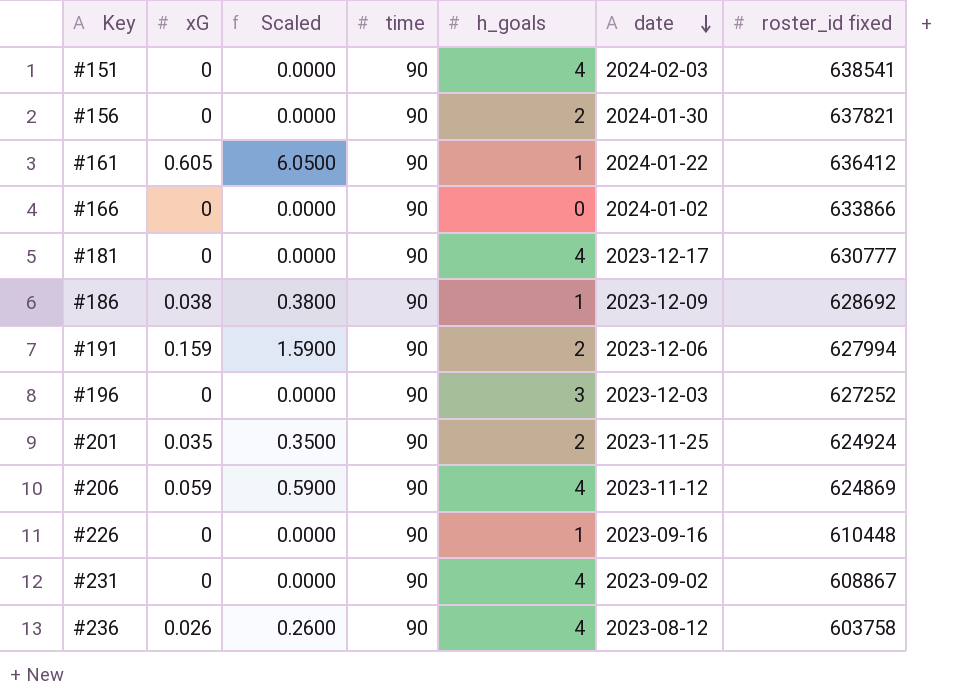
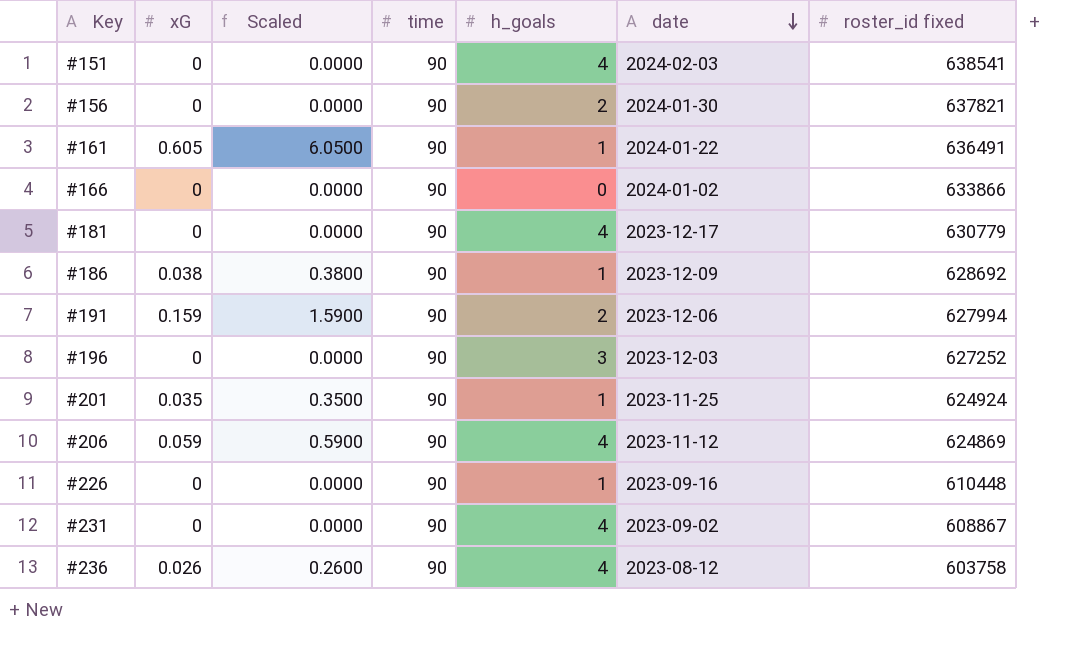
#161 | roster_id fixed: 636412 -> 636491
#181 | roster_id fixed: 630777 -> 630779
#201 | h_goals: 2 -> 1

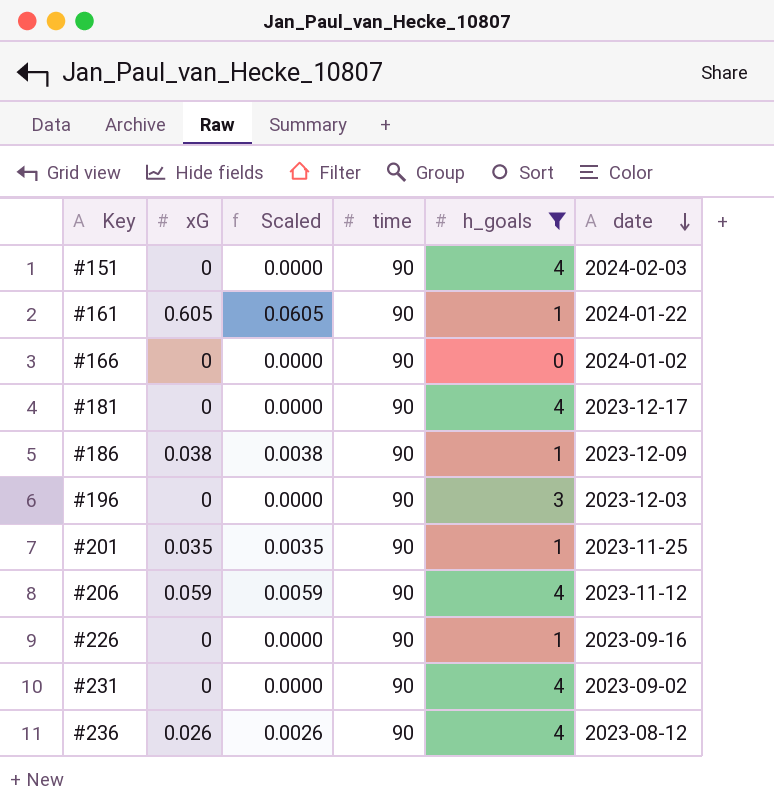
filter: none -> h_goals != 2
column roster_id fixed | position: 7 -> none
column Scaled | formula: [xG] * 10 -> [xG] * 0.1

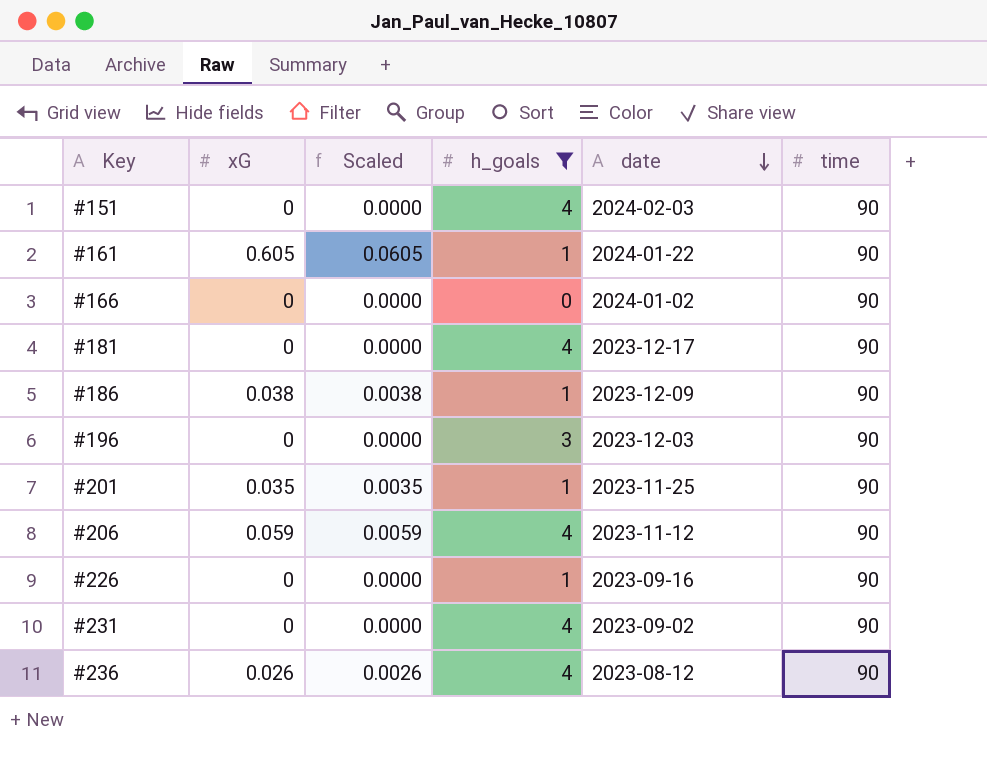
column time | position: 4 -> 6

